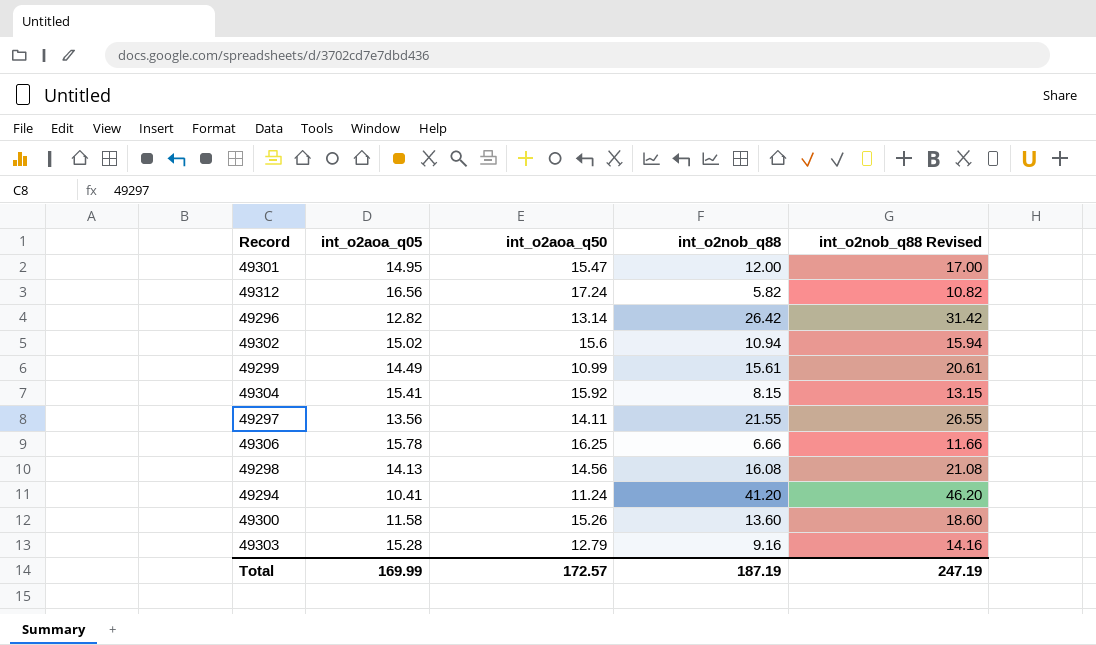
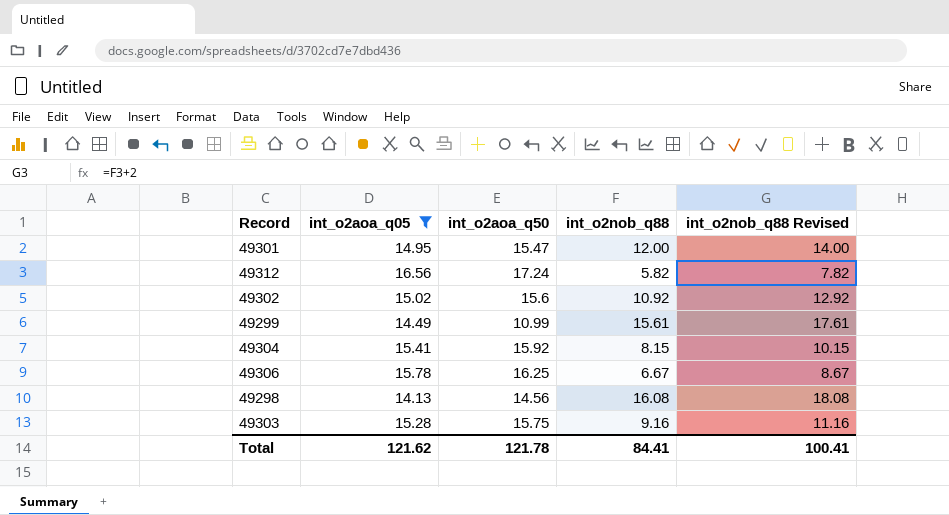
filter: none -> int_o2aoa_q05 >= 14.13
column int_o2nob_q88 Revised | formula: [int_o2nob_q88] + 5 -> [int_o2nob_q88] + 2
49302 | int_o2nob_q88: 10.94 -> 10.92
49306 | int_o2nob_q88: 6.66 -> 6.67
49303 | int_o2aoa_q50: 12.79 -> 15.75
Total | int_o2aoa_q05: 169.99 -> 121.62
Total | int_o2aoa_q50: 172.57 -> 121.78
Total | int_o2nob_q88: 187.19 -> 84.41
Total | int_o2nob_q88 Revised: 247.19 -> 100.41

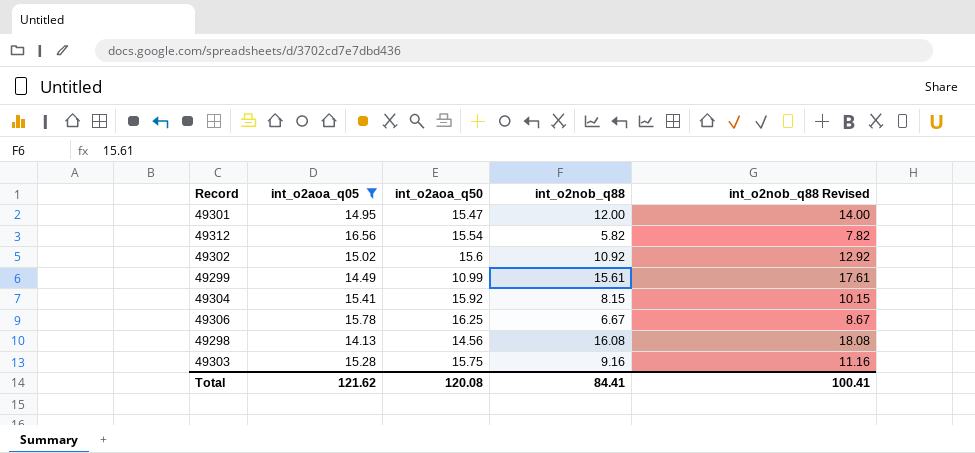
49312 | int_o2aoa_q50: 17.24 -> 15.54
Total | int_o2aoa_q50: 121.78 -> 120.08

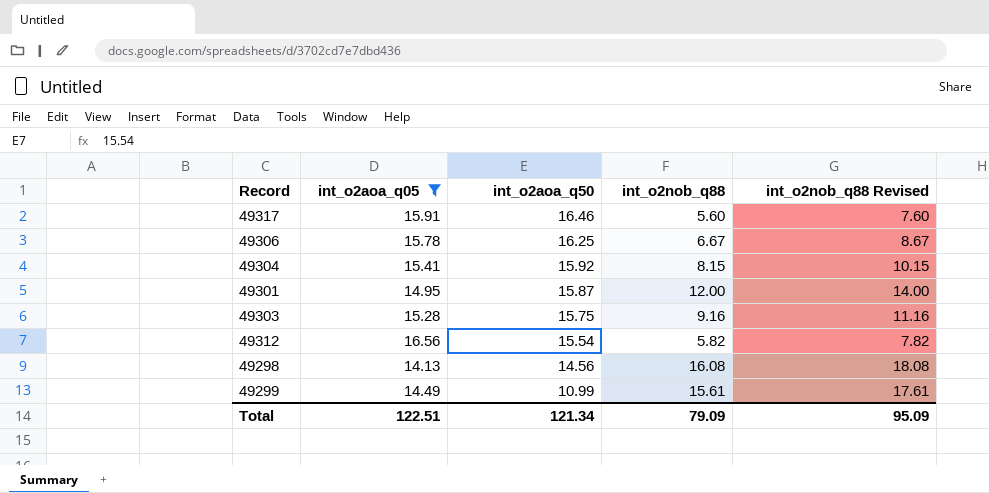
row order: none -> int_o2aoa_q50 descending
row 49302: 15.02 | 15.6 | 10.92 | 12.92 -> none
row 49317: none -> 15.91 | 16.46 | 5.60 | 7.60
49301 | int_o2aoa_q50: 15.47 -> 15.87
Total | int_o2aoa_q05: 121.62 -> 122.51
Total | int_o2aoa_q50: 120.08 -> 121.34
Total | int_o2nob_q88: 84.41 -> 79.09
Total | int_o2nob_q88 Revised: 100.41 -> 95.09

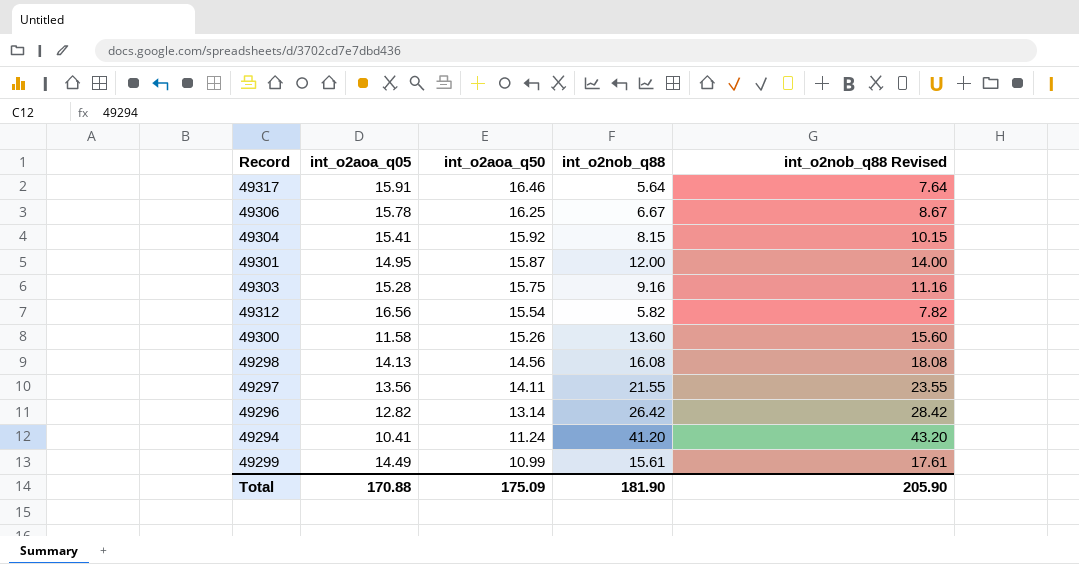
filter: int_o2aoa_q05 >= 14.13 -> none
49317 | int_o2nob_q88: 5.60 -> 5.64
49317 | int_o2nob_q88 Revised: 7.60 -> 7.64
Total | int_o2aoa_q05: 122.51 -> 170.88
Total | int_o2aoa_q50: 121.34 -> 175.09
Total | int_o2nob_q88: 79.09 -> 181.90
Total | int_o2nob_q88 Revised: 95.09 -> 205.90

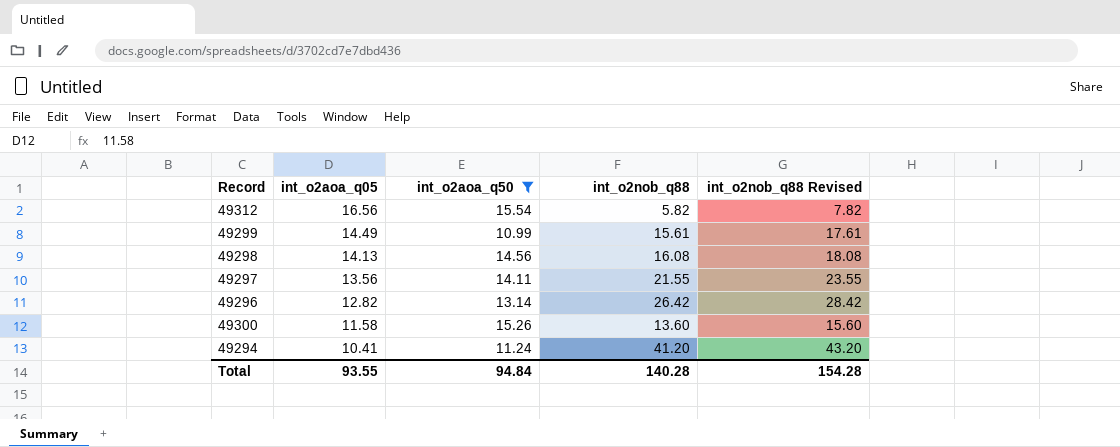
filter: none -> int_o2aoa_q50 <= 15.54
row order: int_o2aoa_q50 descending -> int_o2aoa_q05 descending
Total | int_o2aoa_q05: 170.88 -> 93.55
Total | int_o2aoa_q50: 175.09 -> 94.84
Total | int_o2nob_q88: 181.90 -> 140.28
Total | int_o2nob_q88 Revised: 205.90 -> 154.28

